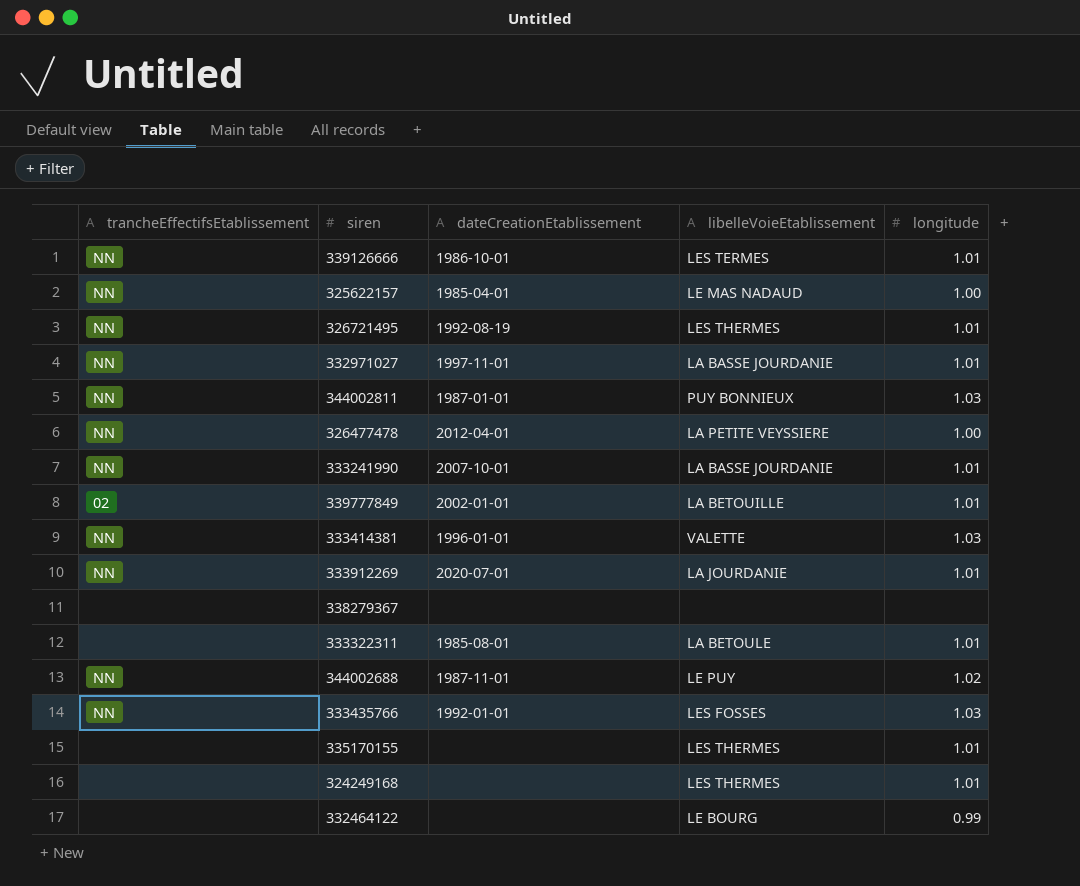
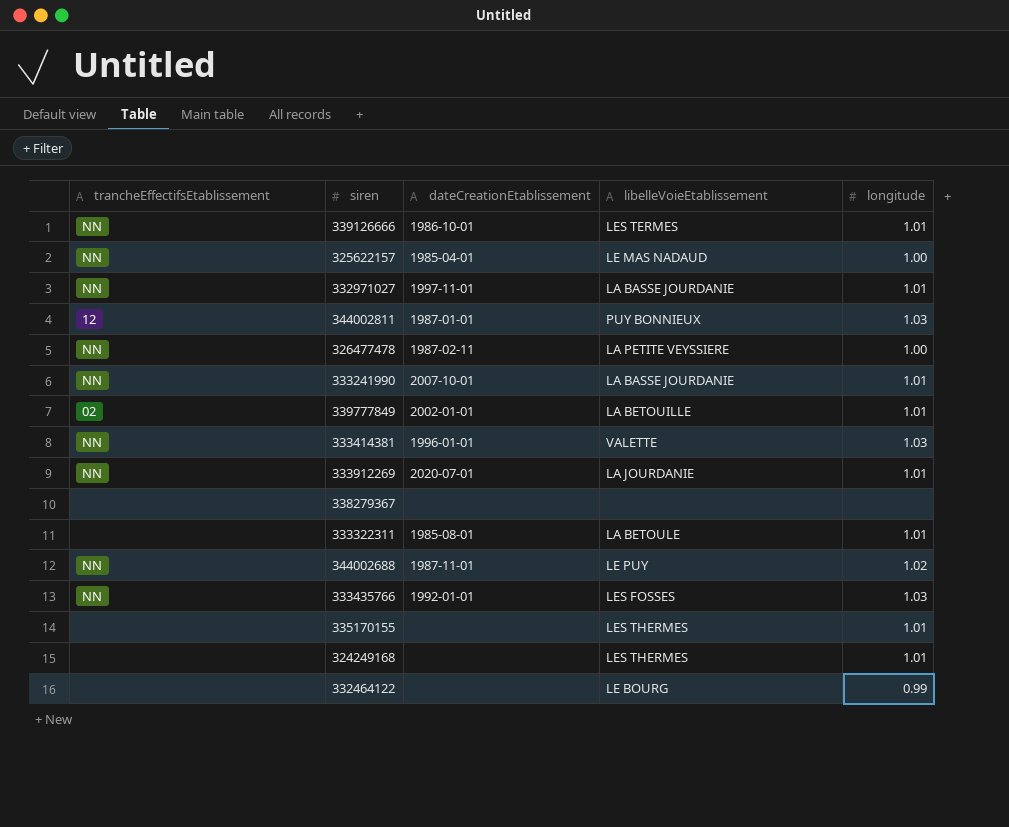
row 326721495: NN | 1992-08-19 | LES THERMES | 1.01 -> none
344002811 | trancheEffectifsEtablissement: NN -> 12
326477478 | dateCreationEtablissement: 2012-04-01 -> 1987-02-11

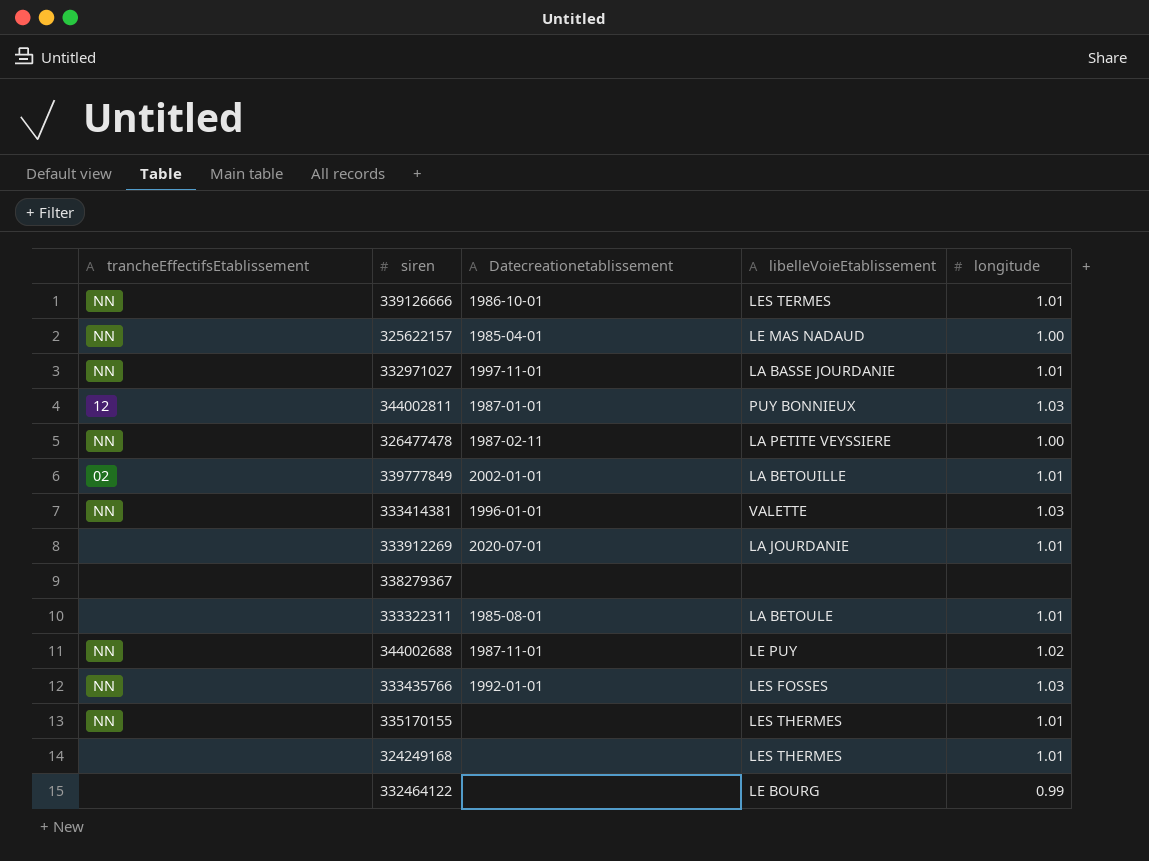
column name: dateCreationEtablissement -> Datecreationetablissement
row 333241990: NN | 2007-10-01 | LA BASSE JOURDANIE | 1.01 -> none
333912269 | trancheEffectifsEtablissement: NN -> none
335170155 | trancheEffectifsEtablissement: none -> NN

